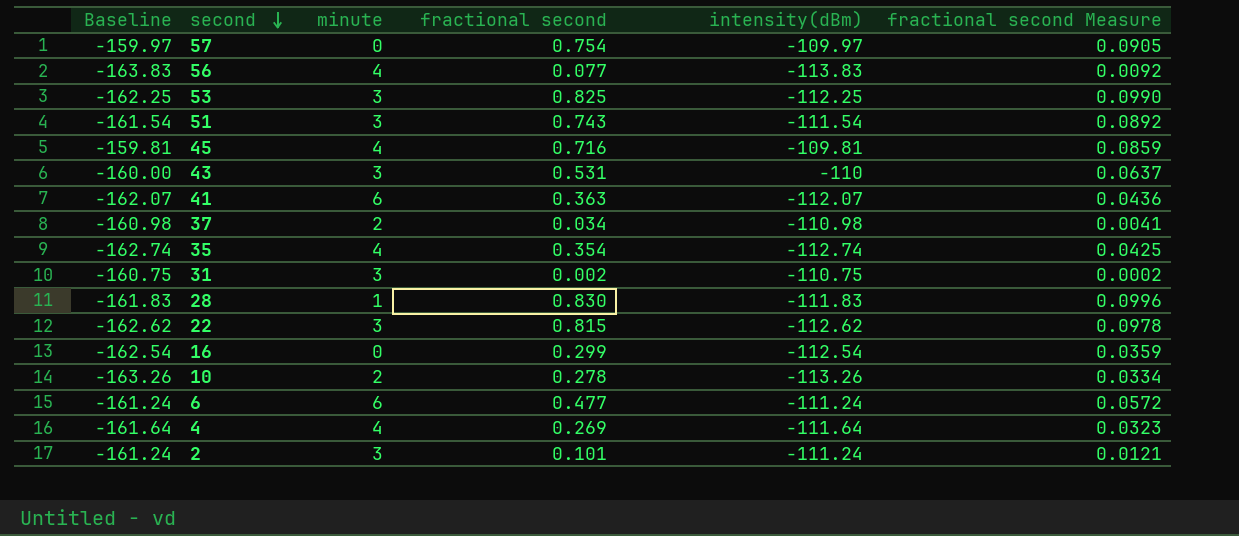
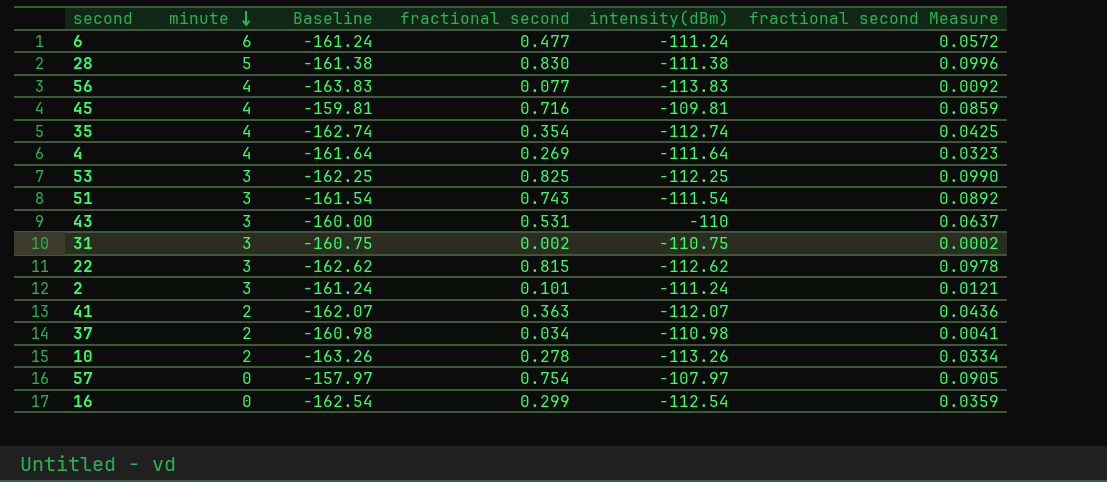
row order: second descending -> minute descending
column Baseline | position: 1 -> 3
28 | minute: 1 -> 5
28 | Baseline: -161.83 -> -161.38
28 | intensity(dBm): -111.83 -> -111.38
41 | minute: 6 -> 2
57 | Baseline: -159.97 -> -157.97
57 | intensity(dBm): -109.97 -> -107.97

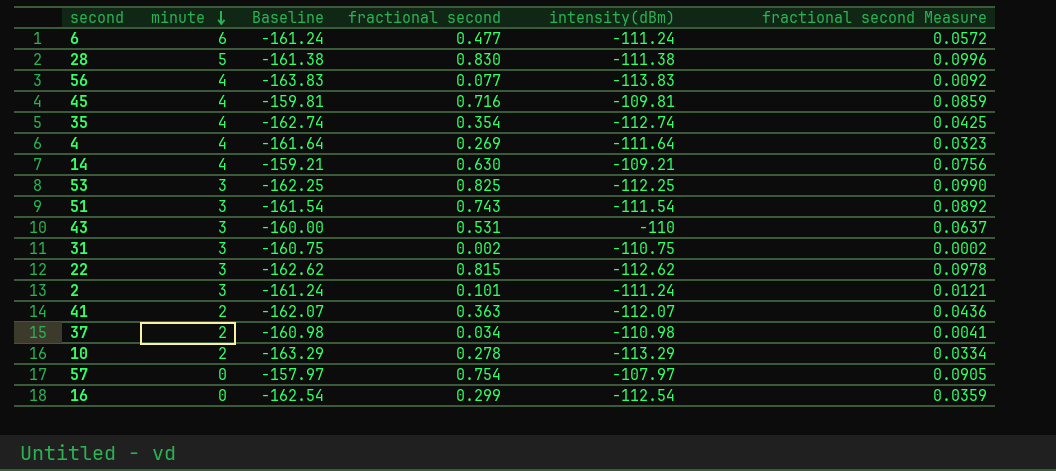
row 14: none -> 4 | -159.21 | 0.630 | -109.21 | 0.0756
10 | Baseline: -163.26 -> -163.29
10 | intensity(dBm): -113.26 -> -113.29

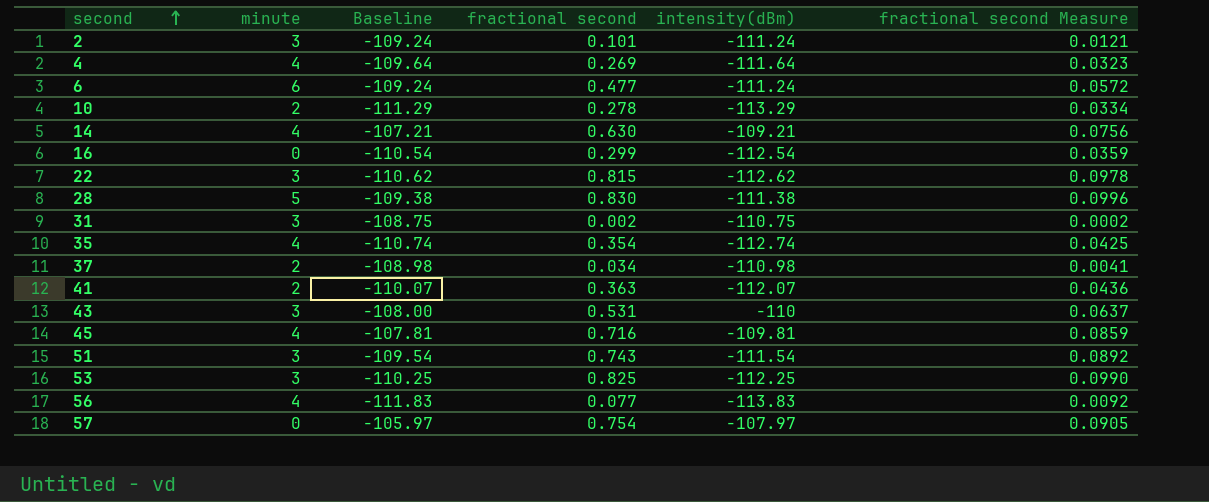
row order: minute descending -> second ascending
column Baseline | formula: [intensity(dBm)] - 50 -> [intensity(dBm)] + 2

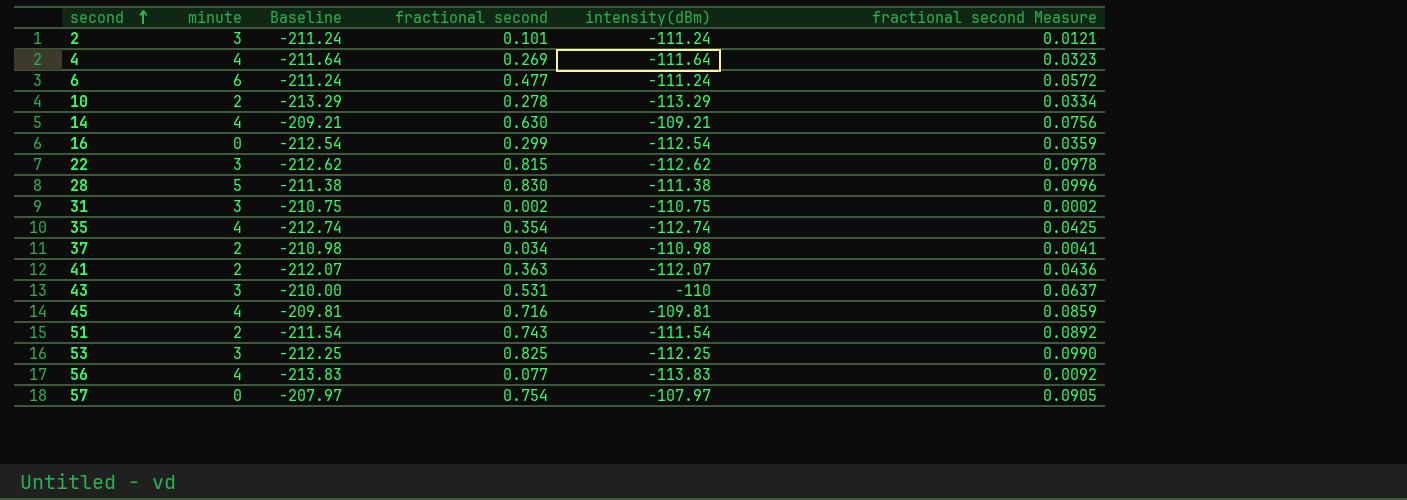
column Baseline | formula: [intensity(dBm)] + 2 -> [intensity(dBm)] - 100
51 | minute: 3 -> 2

